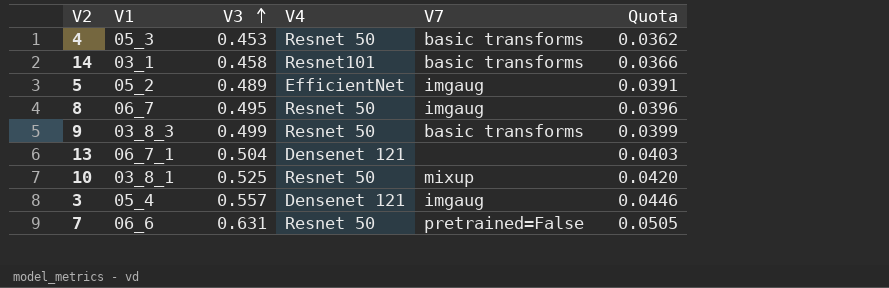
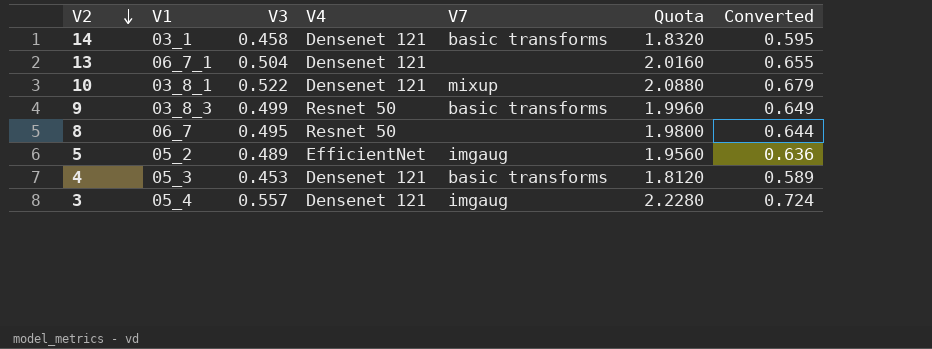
row order: V3 ascending -> V2 descending
column Quota | formula: [V3] * 0.08 -> [V3] * 4
column Converted | formula: none -> [V3] * 1.3
row 7: 06_6 | 0.631 | Resnet 50 | pretrained=False | 0.0505 -> none
14 | V4: Resnet101 -> Densenet 121
10 | V3: 0.525 -> 0.522
10 | V4: Resnet 50 -> Densenet 121
8 | V7: imgaug -> none
4 | V4: Resnet 50 -> Densenet 121

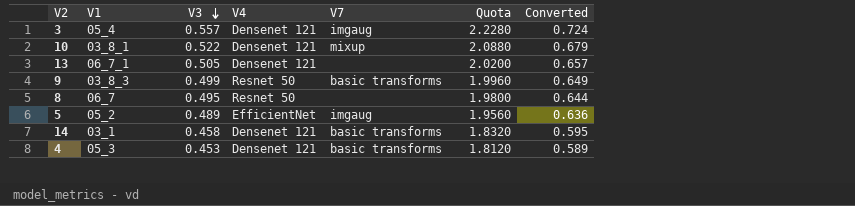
row order: V2 descending -> V3 descending
13 | V3: 0.504 -> 0.505
13 | Quota: 2.0160 -> 2.0200
13 | Converted: 0.655 -> 0.657

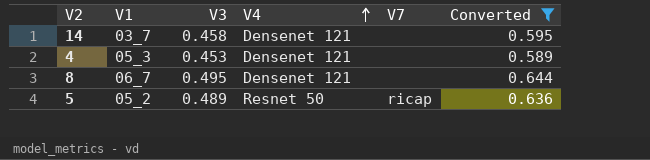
filter: none -> Converted <= 0.644
row order: V3 descending -> V4 ascending
column Quota | formula: [V3] * 4 -> none
14 | V1: 03_1 -> 03_7
14 | V7: basic transforms -> none
4 | V7: basic transforms -> none
8 | V4: Resnet 50 -> Densenet 121
5 | V4: EfficientNet -> Resnet 50
5 | V7: imgaug -> ricap

